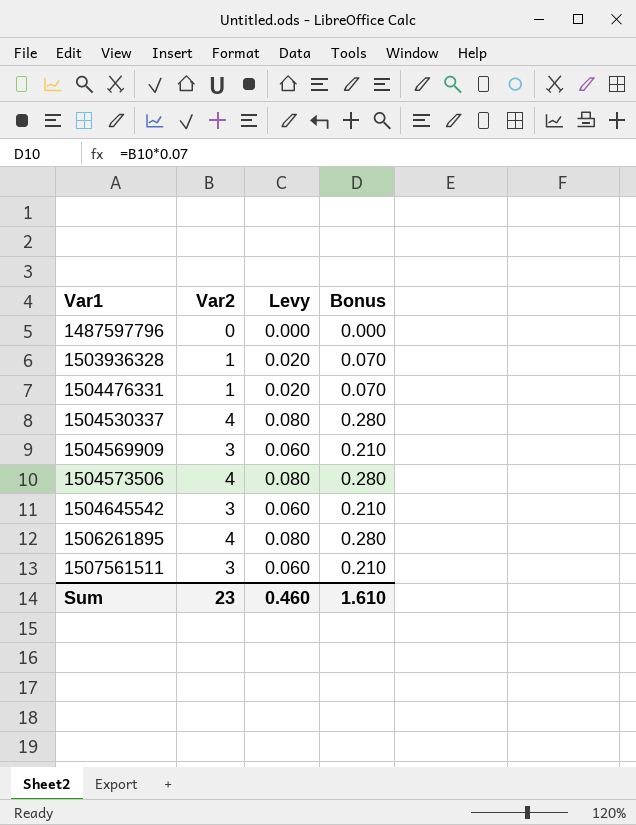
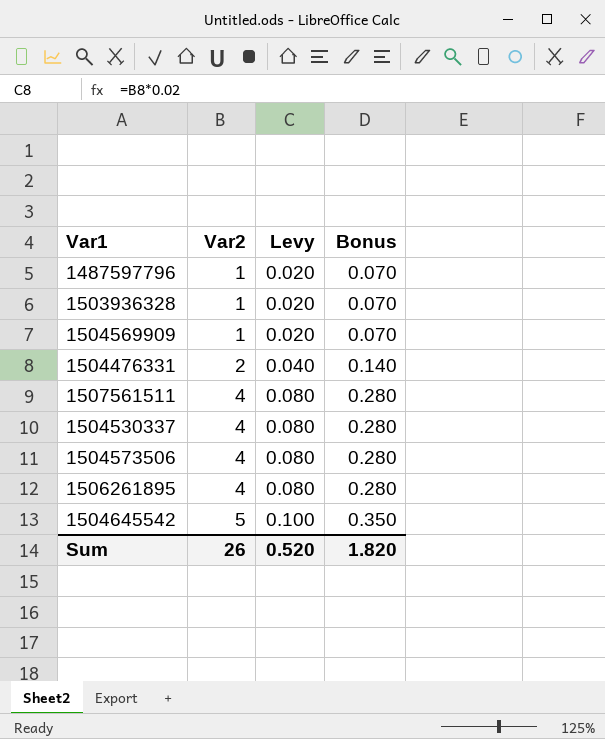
row order: Var1 ascending -> Var2 ascending
1487597796 | Var2: 0 -> 1
1487597796 | Levy: 0.000 -> 0.020
1487597796 | Bonus: 0.000 -> 0.070
1504569909 | Var2: 3 -> 1
1504569909 | Levy: 0.060 -> 0.020
1504569909 | Bonus: 0.210 -> 0.070
1504476331 | Var2: 1 -> 2
1504476331 | Levy: 0.020 -> 0.040
1504476331 | Bonus: 0.070 -> 0.140
1507561511 | Var2: 3 -> 4
1507561511 | Levy: 0.060 -> 0.080
1507561511 | Bonus: 0.210 -> 0.280
1504645542 | Var2: 3 -> 5
1504645542 | Levy: 0.060 -> 0.100
1504645542 | Bonus: 0.210 -> 0.350
Sum | Var2: 23 -> 26
Sum | Levy: 0.460 -> 0.520
Sum | Bonus: 1.610 -> 1.820

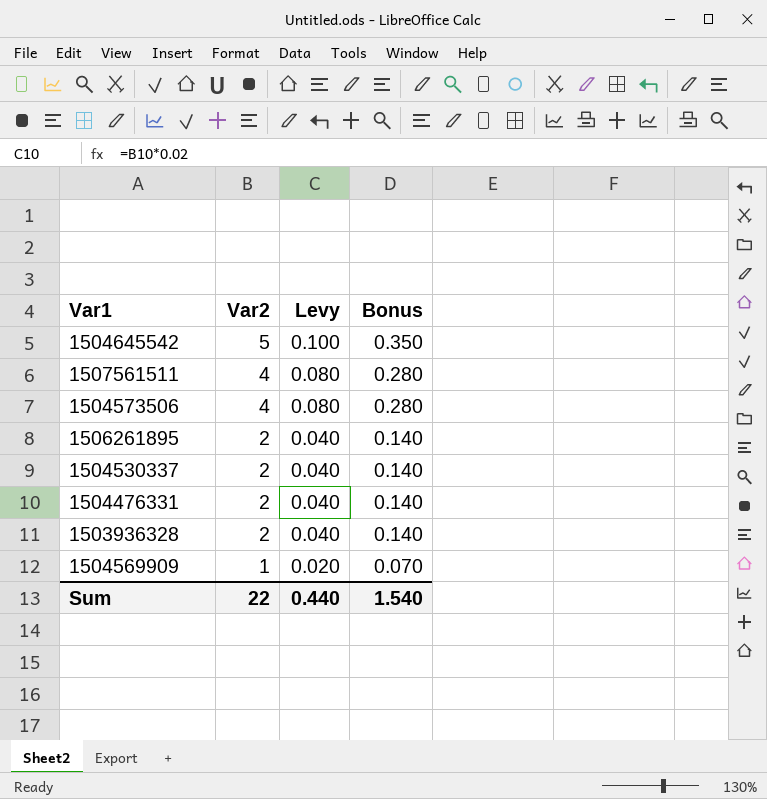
row order: Var2 ascending -> Var2 descending
row 1487597796: 1 | 0.020 | 0.070 -> none
1506261895 | Var2: 4 -> 2
1506261895 | Levy: 0.080 -> 0.040
1506261895 | Bonus: 0.280 -> 0.140
1504530337 | Var2: 4 -> 2
1504530337 | Levy: 0.080 -> 0.040
1504530337 | Bonus: 0.280 -> 0.140
1503936328 | Var2: 1 -> 2
1503936328 | Levy: 0.020 -> 0.040
1503936328 | Bonus: 0.070 -> 0.140
Sum | Var2: 26 -> 22
Sum | Levy: 0.520 -> 0.440
Sum | Bonus: 1.820 -> 1.540

